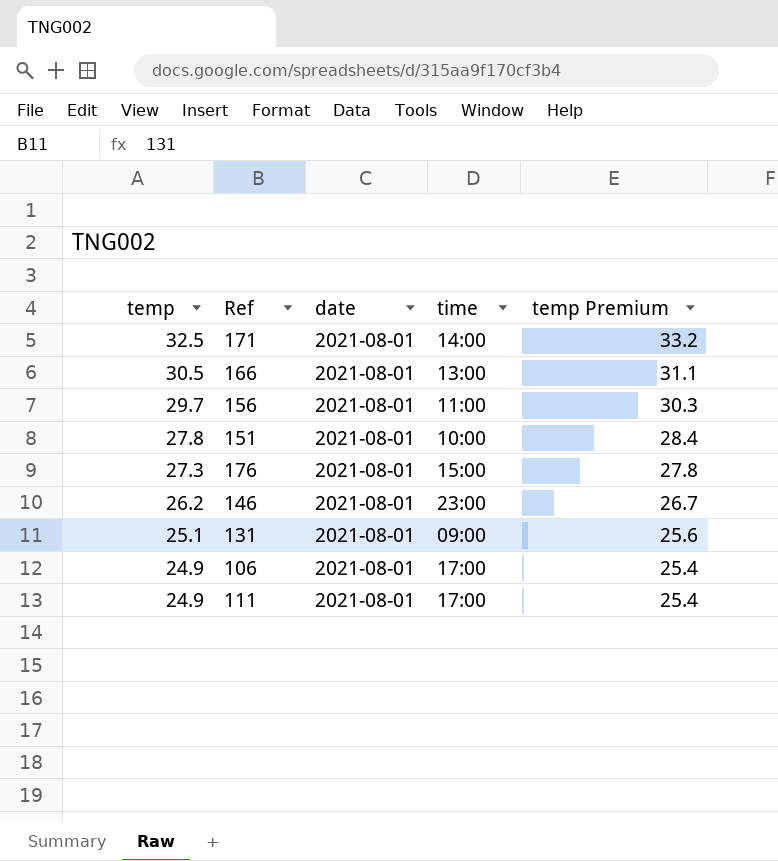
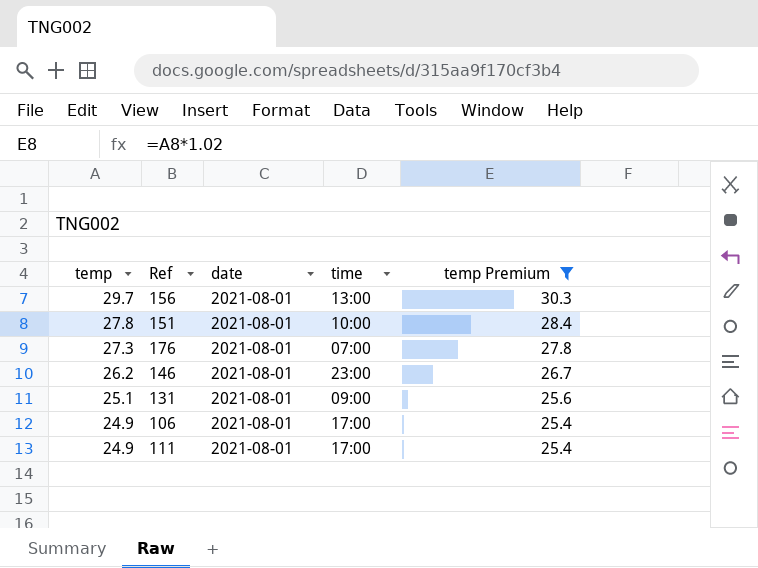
filter: none -> temp Premium <= 30.3
156 | time: 11:00 -> 13:00
176 | time: 15:00 -> 07:00

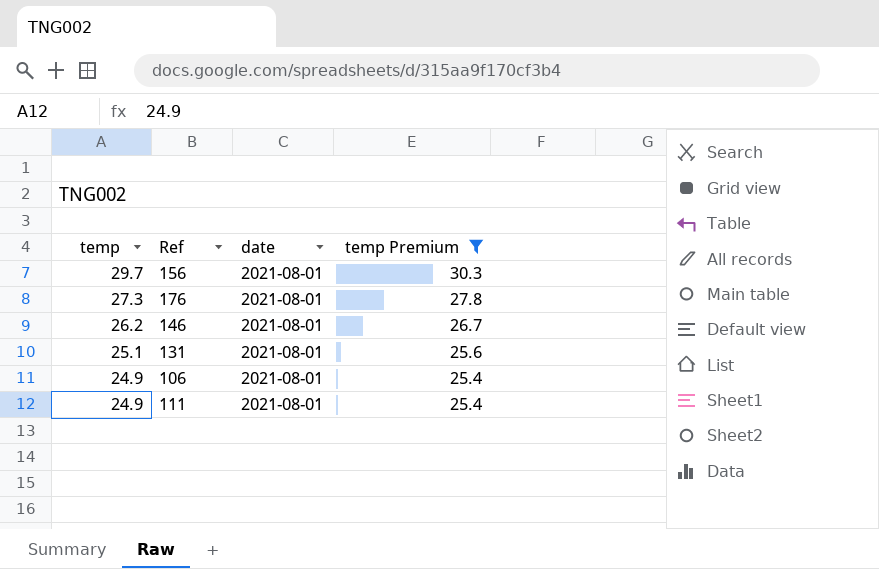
column time | position: 4 -> none
row 151: 27.8 | 2021-08-01 | 10:00 | 28.4 -> none

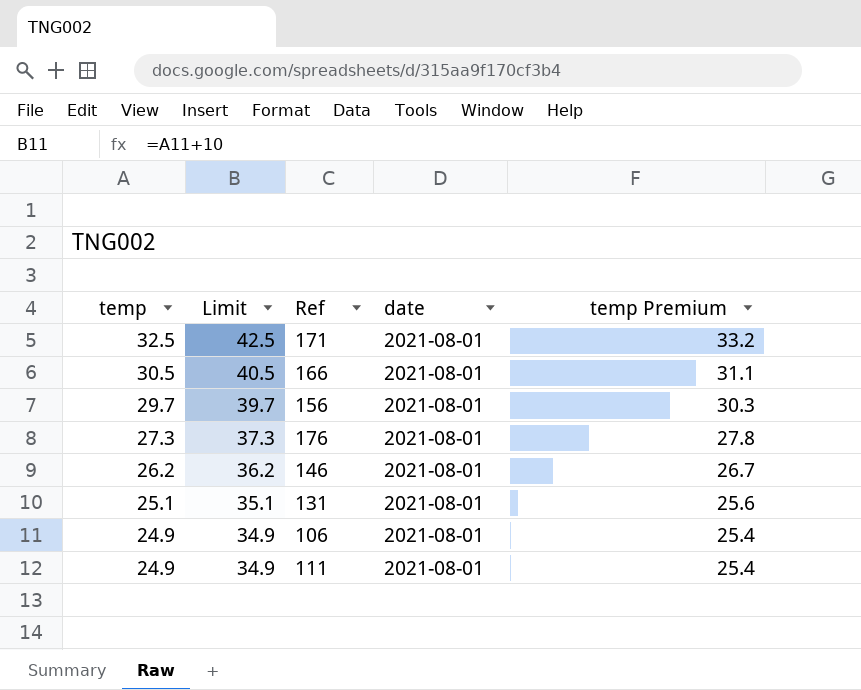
filter: temp Premium <= 30.3 -> none
column Limit | formula: none -> [temp] + 10

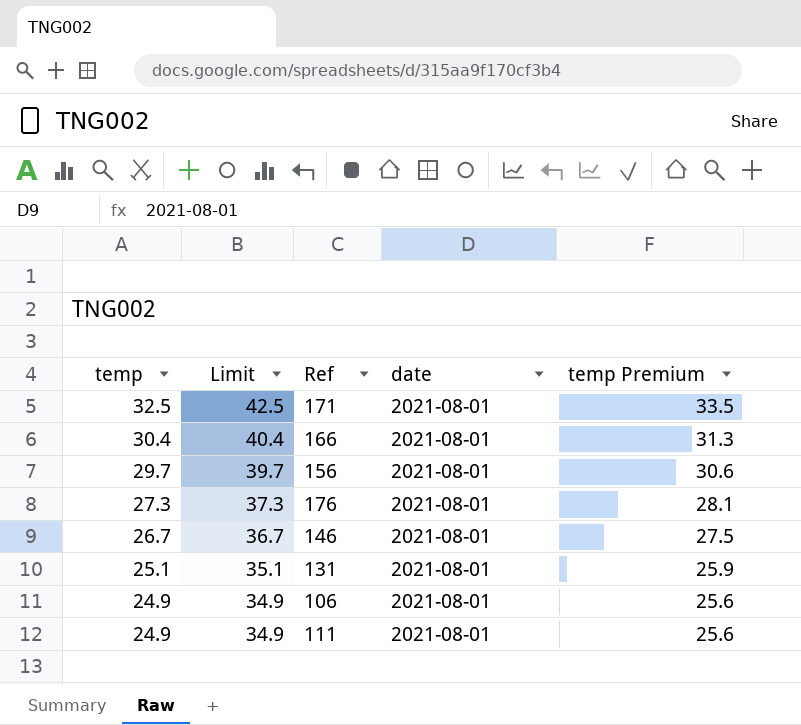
column temp Premium | formula: [temp] * 1.02 -> [temp] * 1.03
166 | temp: 30.5 -> 30.4
166 | Limit: 40.5 -> 40.4
146 | temp: 26.2 -> 26.7
146 | Limit: 36.2 -> 36.7

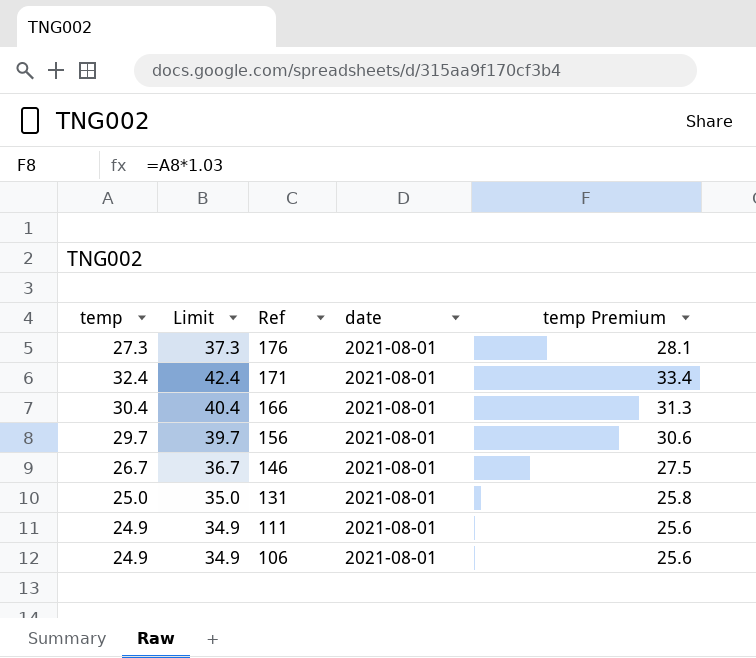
row order: temp descending -> Ref descending
171 | temp: 32.5 -> 32.4
171 | Limit: 42.5 -> 42.4
171 | temp Premium: 33.5 -> 33.4
131 | temp: 25.1 -> 25.0
131 | Limit: 35.1 -> 35.0
131 | temp Premium: 25.9 -> 25.8

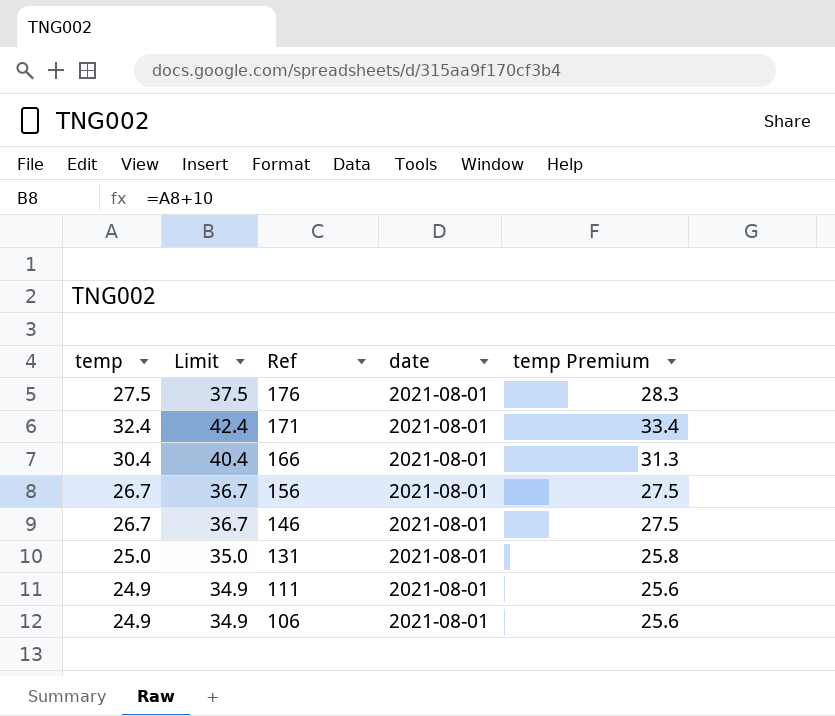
176 | temp: 27.3 -> 27.5
176 | Limit: 37.3 -> 37.5
176 | temp Premium: 28.1 -> 28.3
156 | temp: 29.7 -> 26.7
156 | Limit: 39.7 -> 36.7
156 | temp Premium: 30.6 -> 27.5

